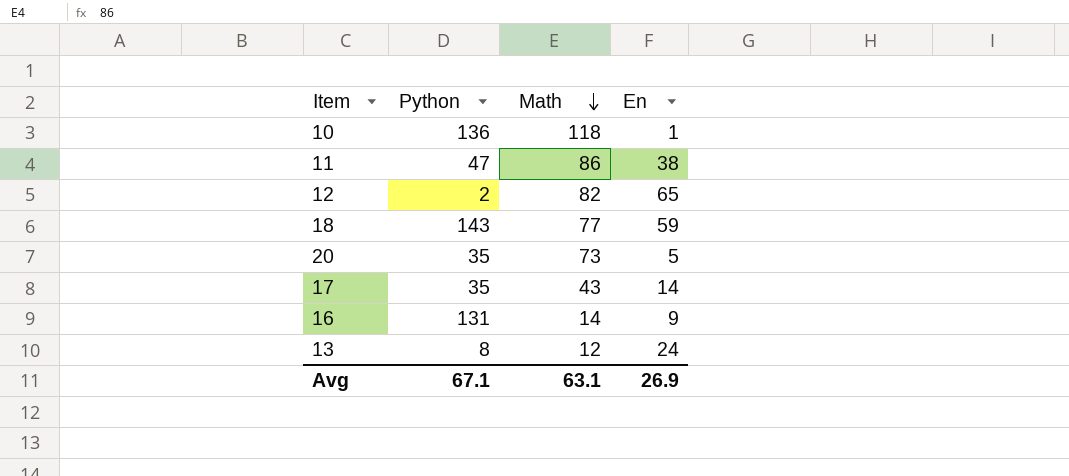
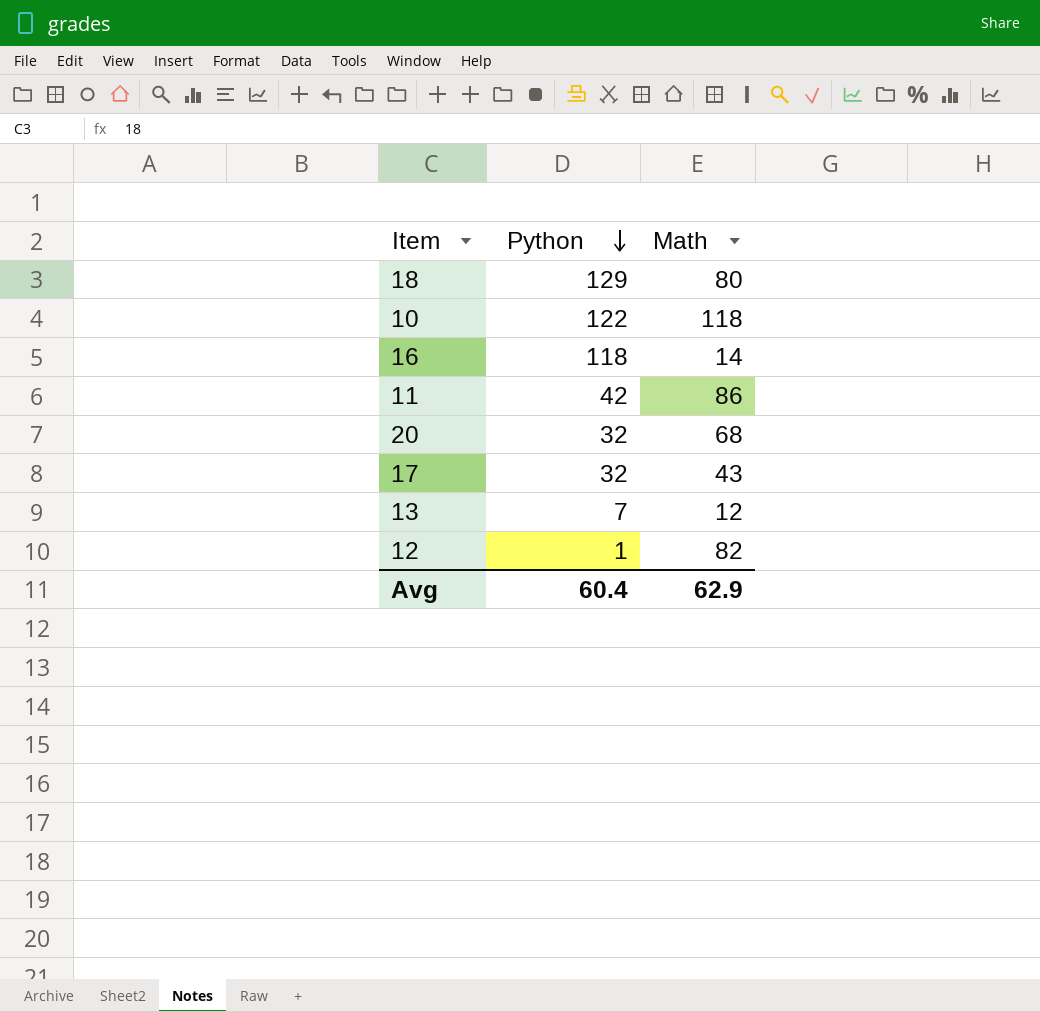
row order: Math descending -> Python descending
column En | position: 4 -> none
18 | Python: 143 -> 129
18 | Math: 77 -> 80
10 | Python: 136 -> 122
16 | Python: 131 -> 118
11 | Python: 47 -> 42
20 | Python: 35 -> 32
20 | Math: 73 -> 68
17 | Python: 35 -> 32
13 | Python: 8 -> 7
12 | Python: 2 -> 1
Avg | Python: 67.1 -> 60.4
Avg | Math: 63.1 -> 62.9

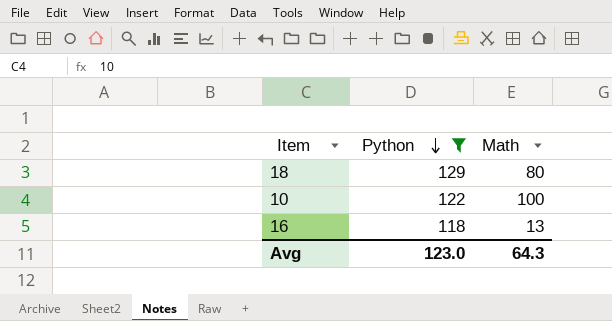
filter: none -> Python >= 118
10 | Math: 118 -> 100
16 | Math: 14 -> 13
Avg | Python: 60.4 -> 123.0
Avg | Math: 62.9 -> 64.3

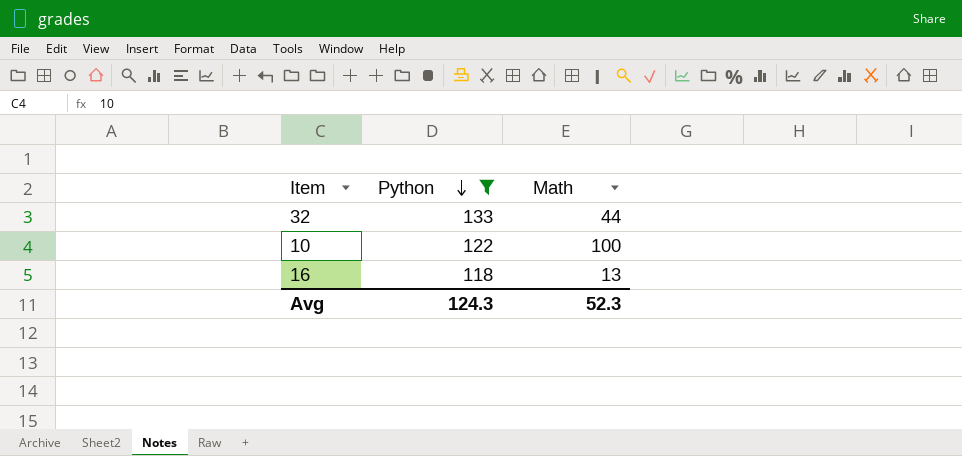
row 18: 129 | 80 -> none
row 32: none -> 133 | 44
Avg | Python: 123.0 -> 124.3
Avg | Math: 64.3 -> 52.3

